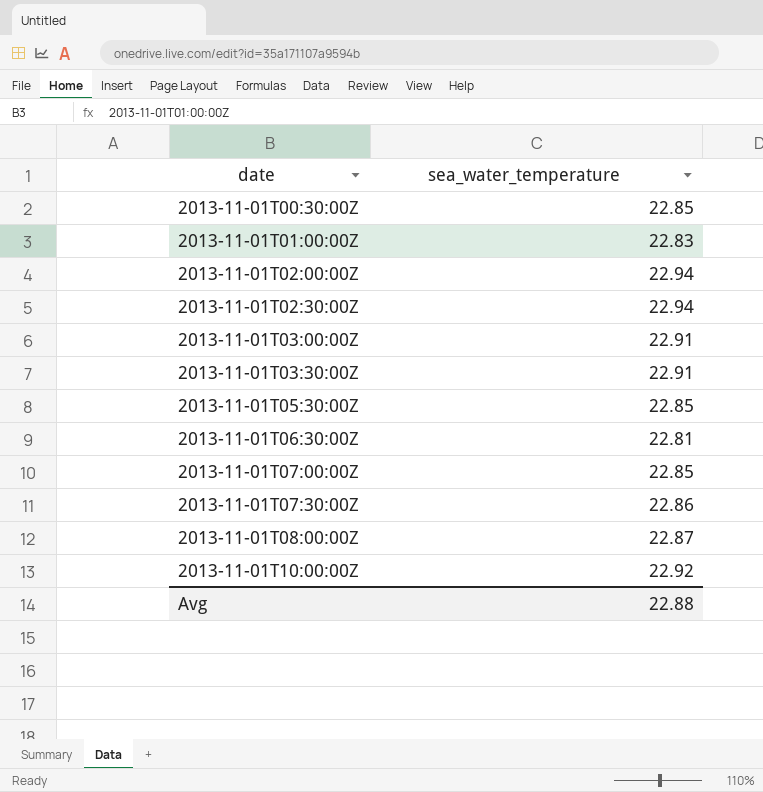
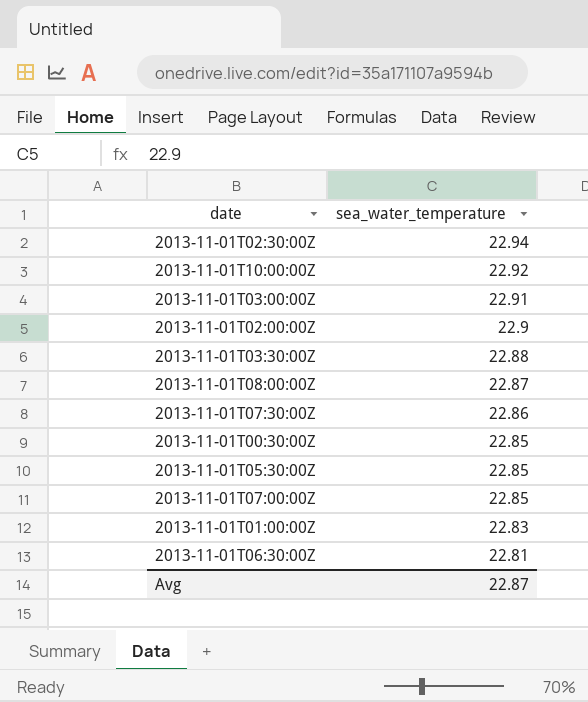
row order: date ascending -> sea_water_temperature descending
2013-11-01T02:00:00Z | sea_water_temperature: 22.94 -> 22.9
2013-11-01T03:30:00Z | sea_water_temperature: 22.91 -> 22.88
Avg | sea_water_temperature: 22.88 -> 22.87

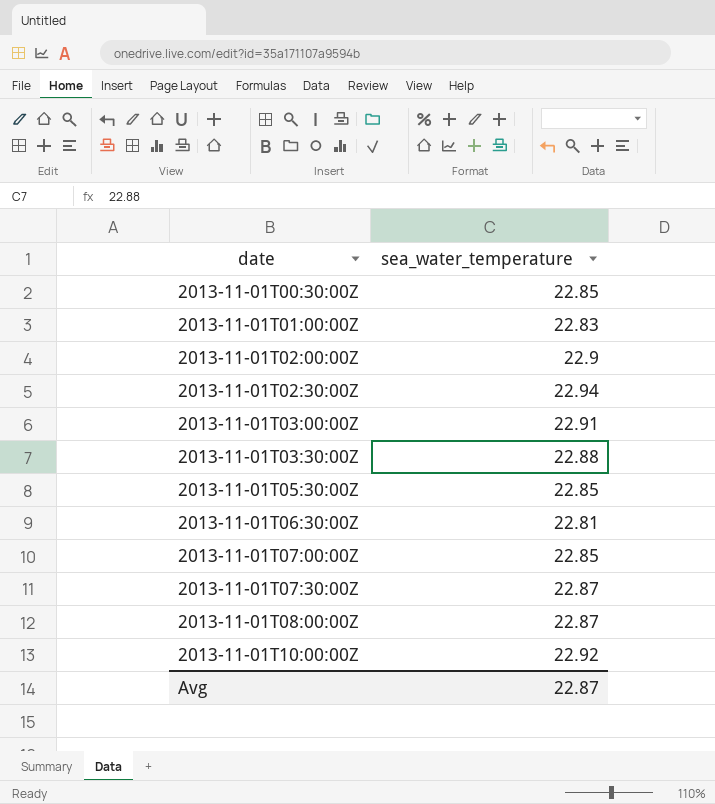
row order: sea_water_temperature descending -> date ascending
2013-11-01T07:30:00Z | sea_water_temperature: 22.86 -> 22.87

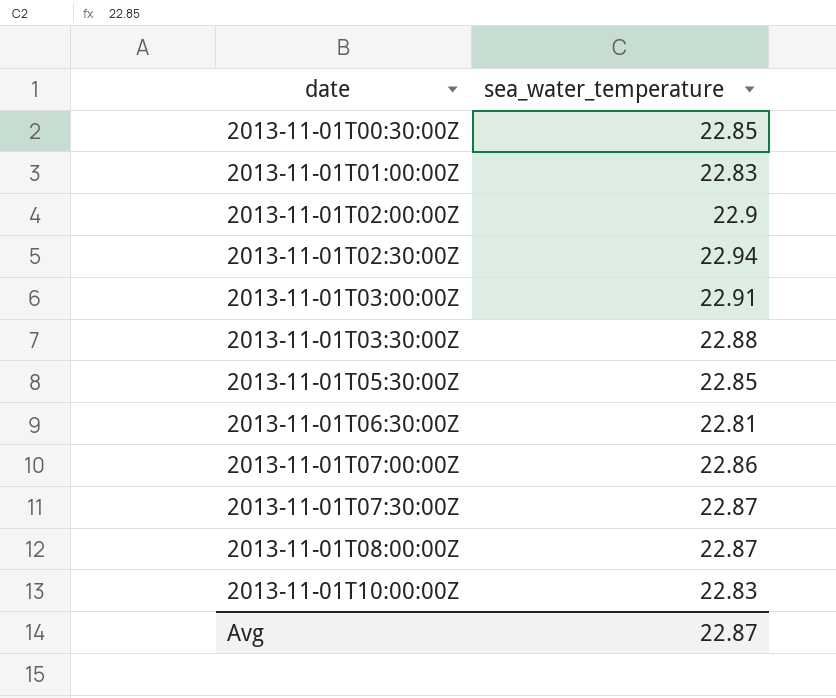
2013-11-01T07:00:00Z | sea_water_temperature: 22.85 -> 22.86
2013-11-01T10:00:00Z | sea_water_temperature: 22.92 -> 22.83

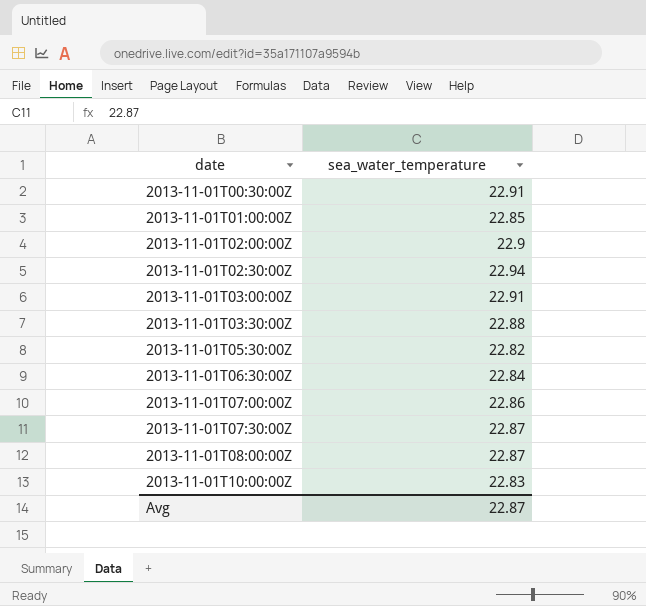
2013-11-01T00:30:00Z | sea_water_temperature: 22.85 -> 22.91
2013-11-01T01:00:00Z | sea_water_temperature: 22.83 -> 22.85
2013-11-01T05:30:00Z | sea_water_temperature: 22.85 -> 22.82
2013-11-01T06:30:00Z | sea_water_temperature: 22.81 -> 22.84

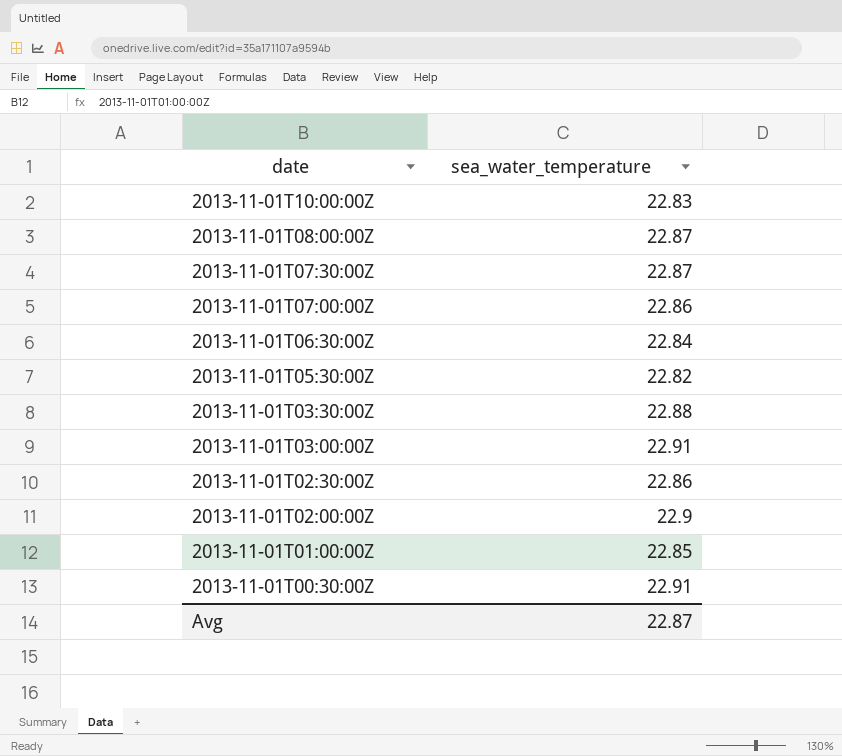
row order: date ascending -> date descending
2013-11-01T02:30:00Z | sea_water_temperature: 22.94 -> 22.86

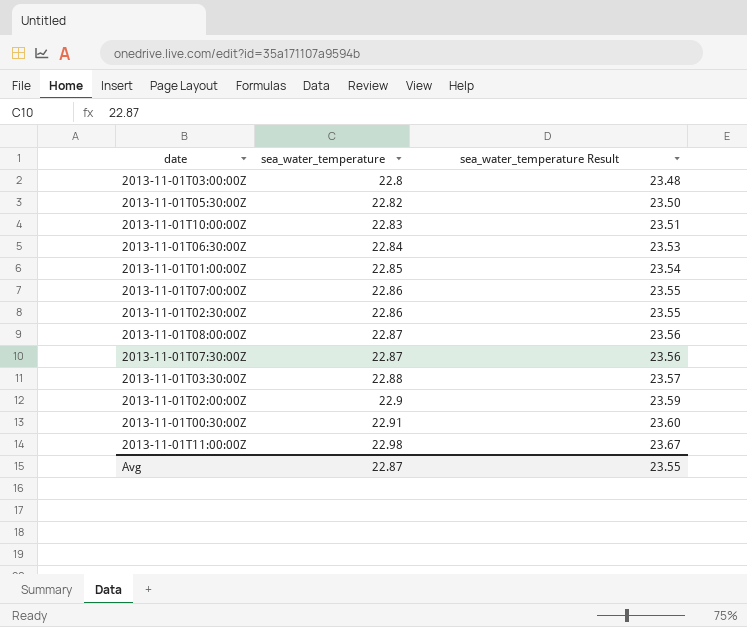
row order: date descending -> sea_water_temperature ascending
column sea_water_temperature Result | formula: none -> [sea_water_temperature] * 1.03
2013-11-01T03:00:00Z | sea_water_temperature: 22.91 -> 22.8
row 2013-11-01T11:00:00Z: none -> 22.98 | 23.67

